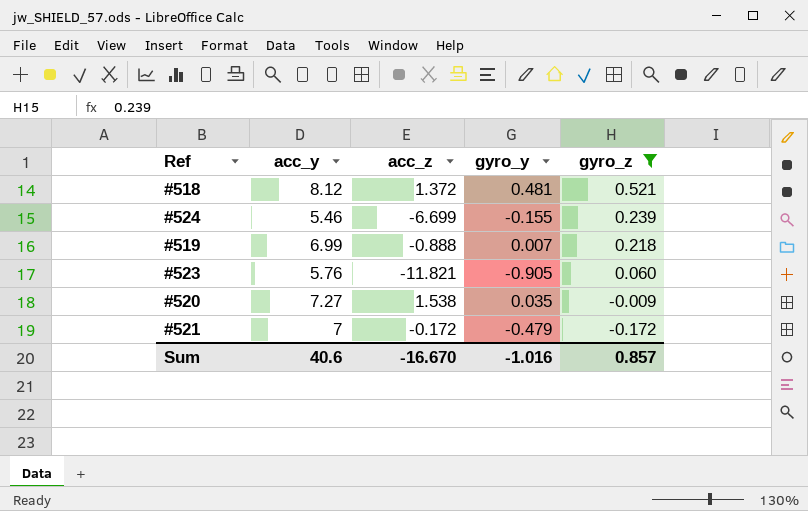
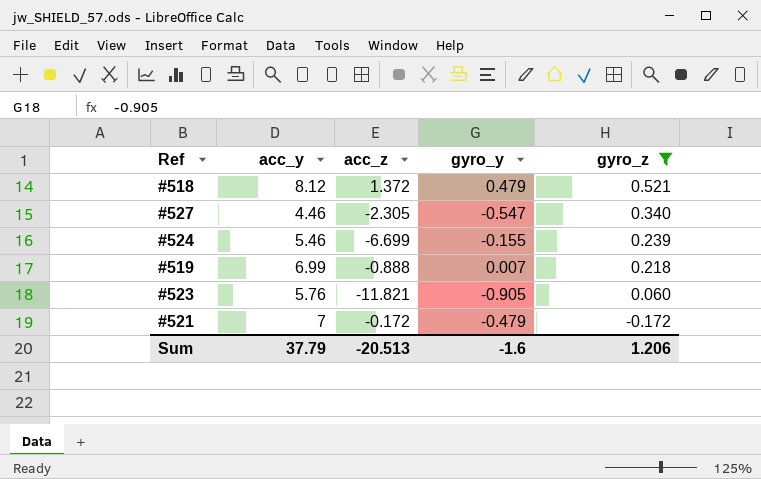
row #520: 7.27 | 1.538 | 0.035 | -0.009 -> none
#518 | gyro_y: 0.481 -> 0.479
row #527: none -> 4.46 | -2.305 | -0.547 | 0.340
Sum | acc_y: 40.6 -> 37.79
Sum | acc_z: -16.670 -> -20.513
Sum | gyro_y: -1.016 -> -1.6
Sum | gyro_z: 0.857 -> 1.206

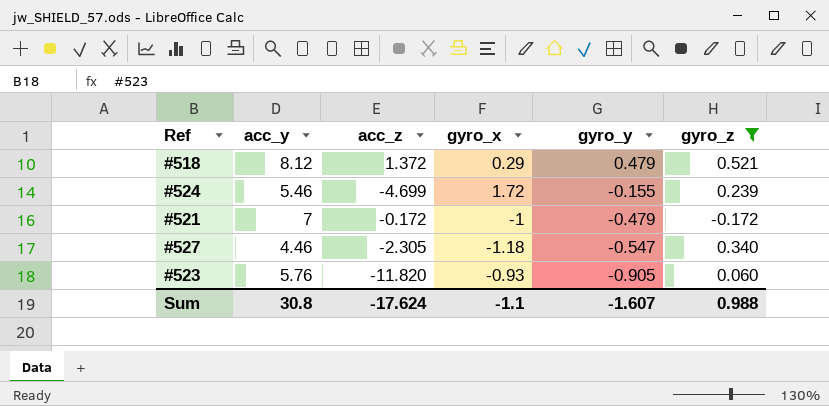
row order: gyro_z descending -> gyro_y descending
column gyro_x | position: none -> 4
row #519: 6.99 | -0.888 | 0.007 | 0.218 -> none
#524 | acc_z: -6.699 -> -4.699
#523 | acc_z: -11.821 -> -11.820
Sum | acc_y: 37.79 -> 30.8
Sum | acc_z: -20.513 -> -17.624
Sum | gyro_y: -1.6 -> -1.607
Sum | gyro_z: 1.206 -> 0.988

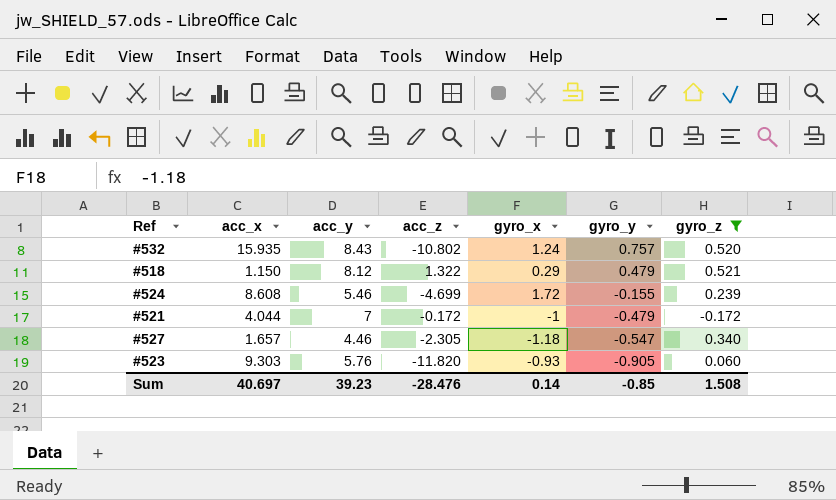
column acc_x | position: none -> 2
row #532: none -> 15.935 | 8.43 | -10.802 | 1.24 | 0.757 | 0.520
#518 | acc_z: 1.372 -> 1.322
Sum | acc_y: 30.8 -> 39.23
Sum | acc_z: -17.624 -> -28.476
Sum | gyro_x: -1.1 -> 0.14
Sum | gyro_y: -1.607 -> -0.85
Sum | gyro_z: 0.988 -> 1.508

